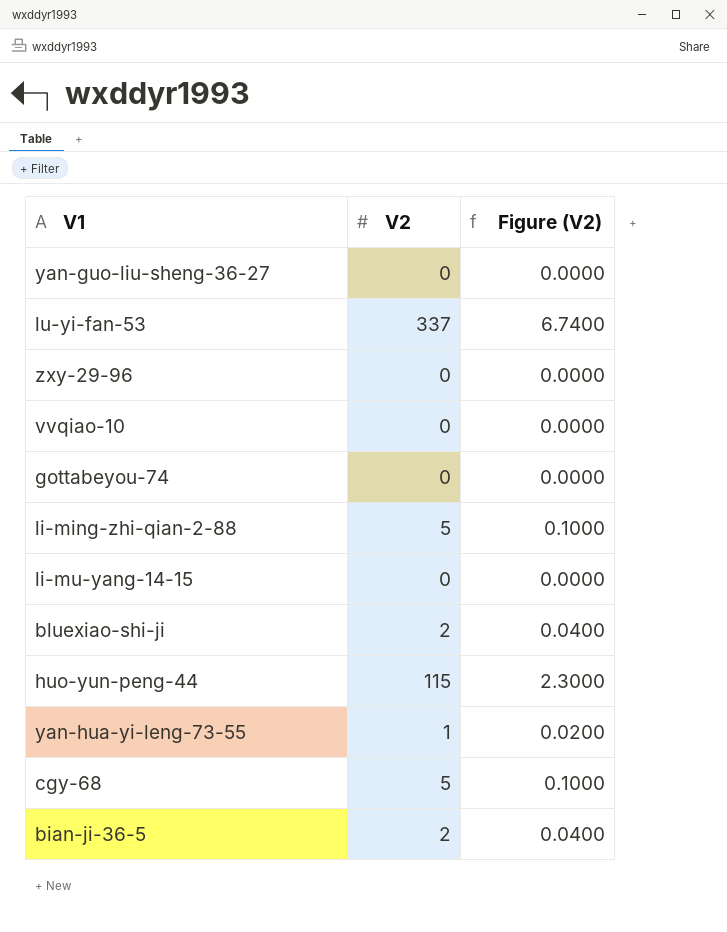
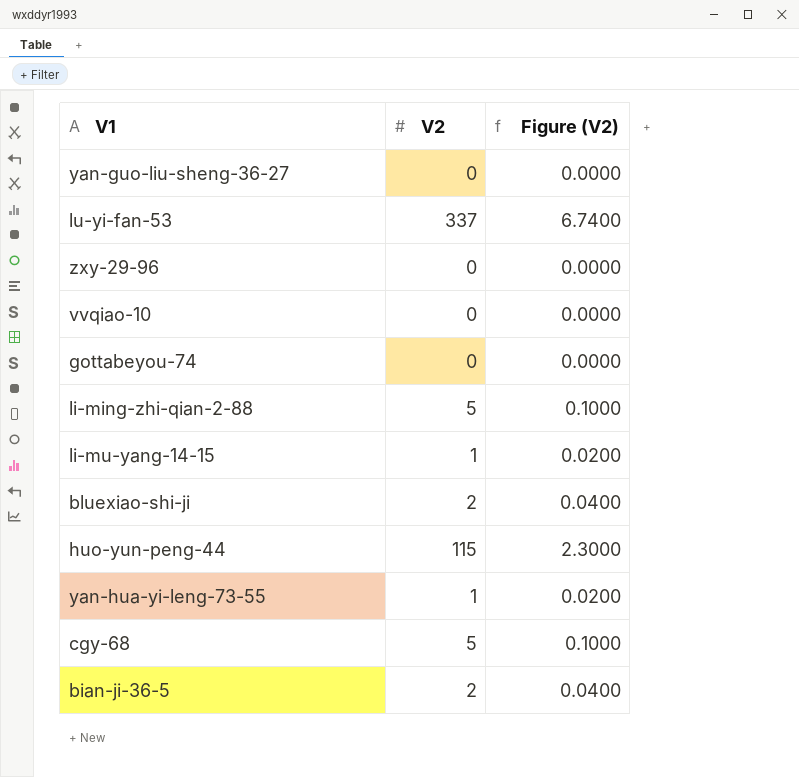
li-mu-yang-14-15 | V2: 0 -> 1
li-mu-yang-14-15 | Figure (V2): 0.0000 -> 0.0200

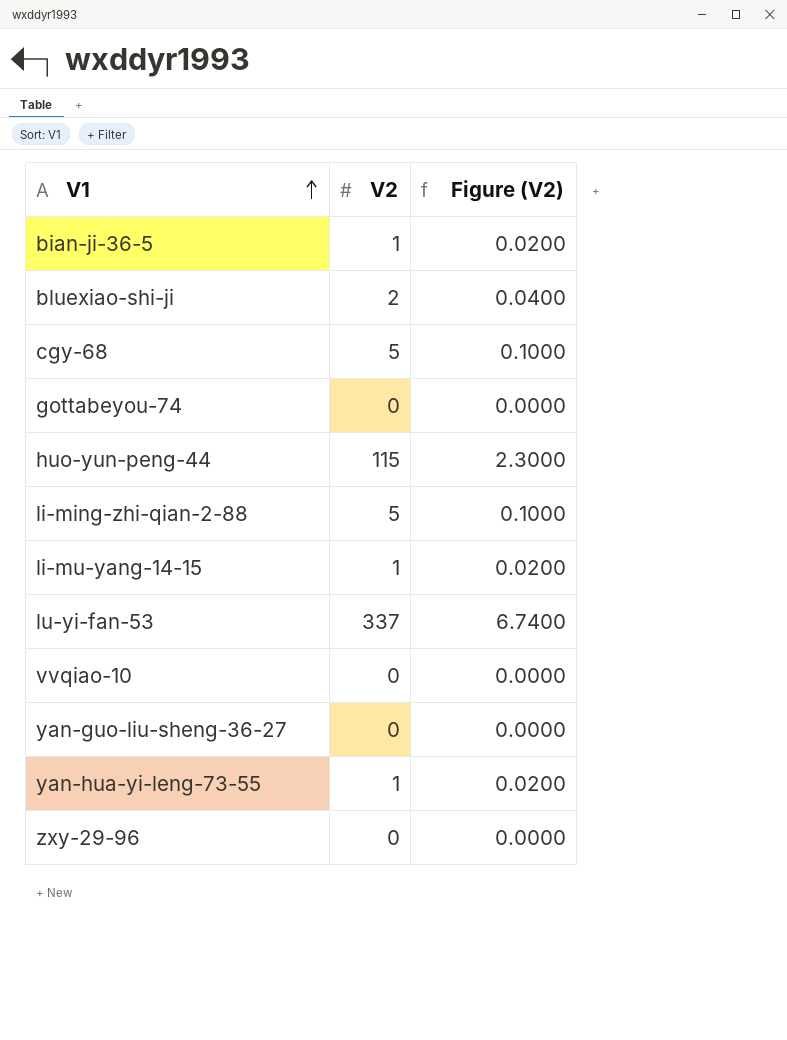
row order: none -> V1 ascending
bian-ji-36-5 | V2: 2 -> 1
bian-ji-36-5 | Figure (V2): 0.0400 -> 0.0200

